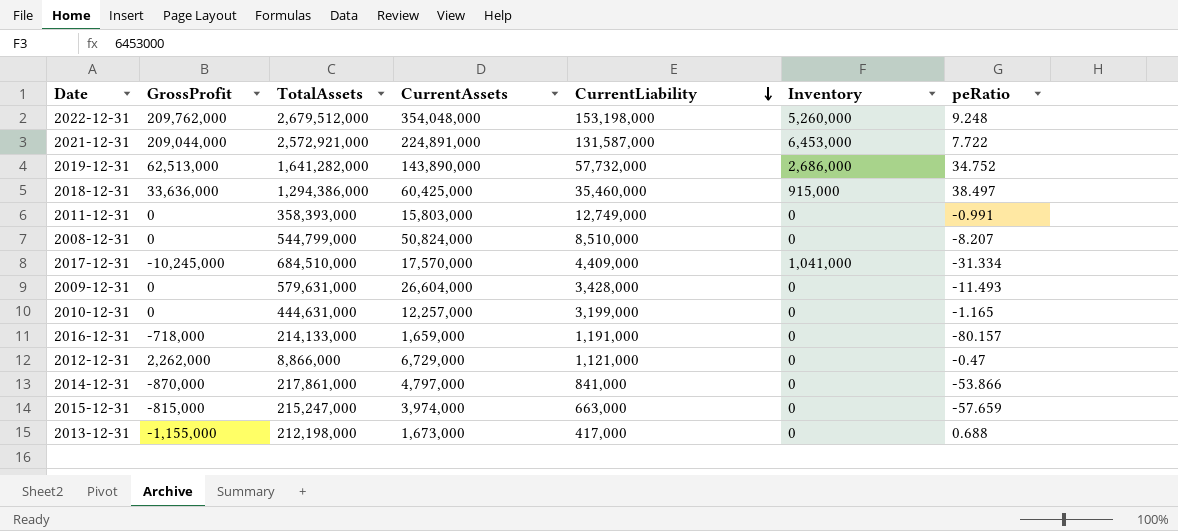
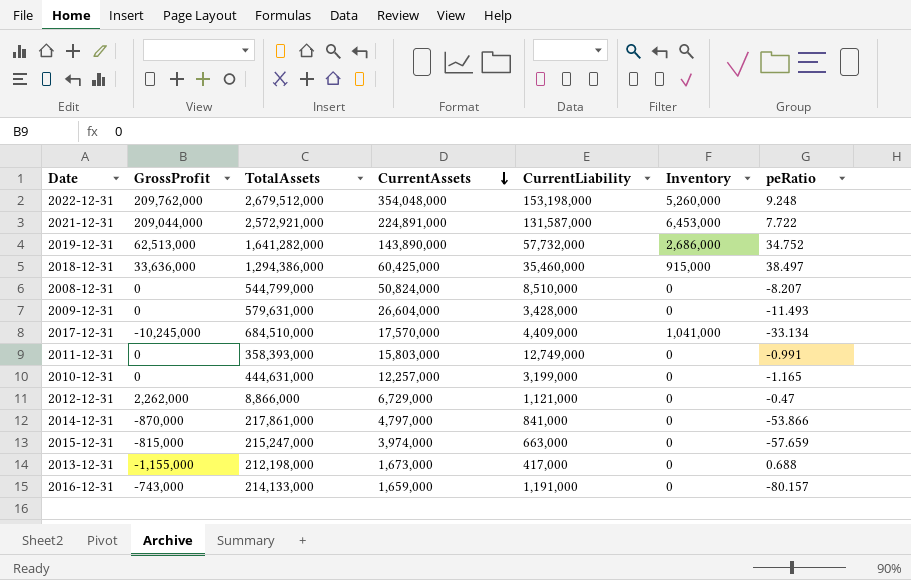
row order: CurrentLiability descending -> CurrentAssets descending
2017-12-31 | peRatio: -31.334 -> -33.134
2016-12-31 | GrossProfit: -718,000 -> -743,000

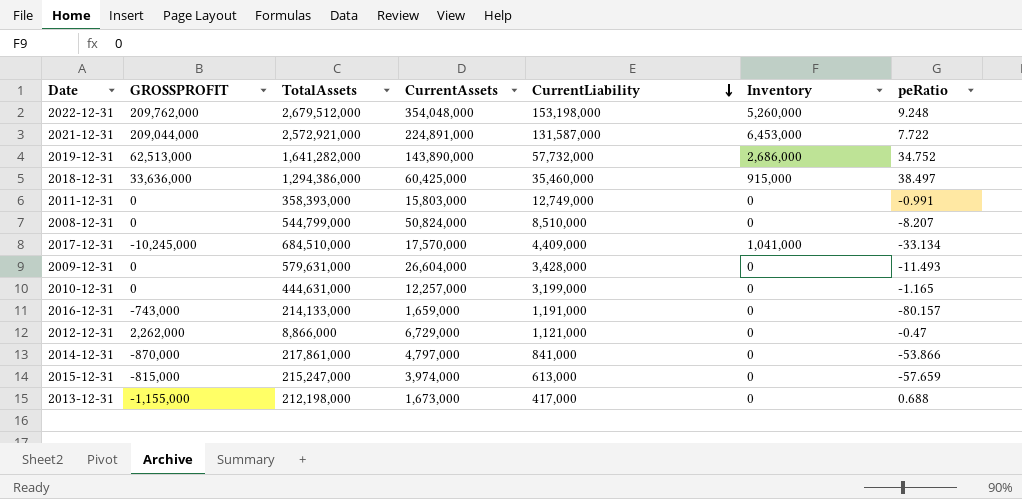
row order: CurrentAssets descending -> CurrentLiability descending
column name: GrossProfit -> GROSSPROFIT
2015-12-31 | CurrentLiability: 663,000 -> 613,000

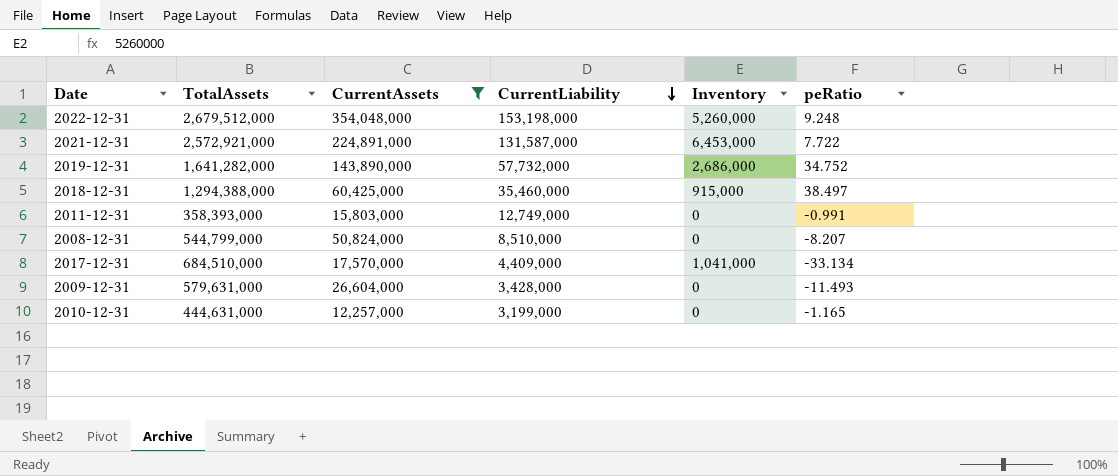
filter: none -> CurrentAssets >= 12,257,000
column GROSSPROFIT | position: 2 -> none
2018-12-31 | TotalAssets: 1,294,386,000 -> 1,294,388,000

